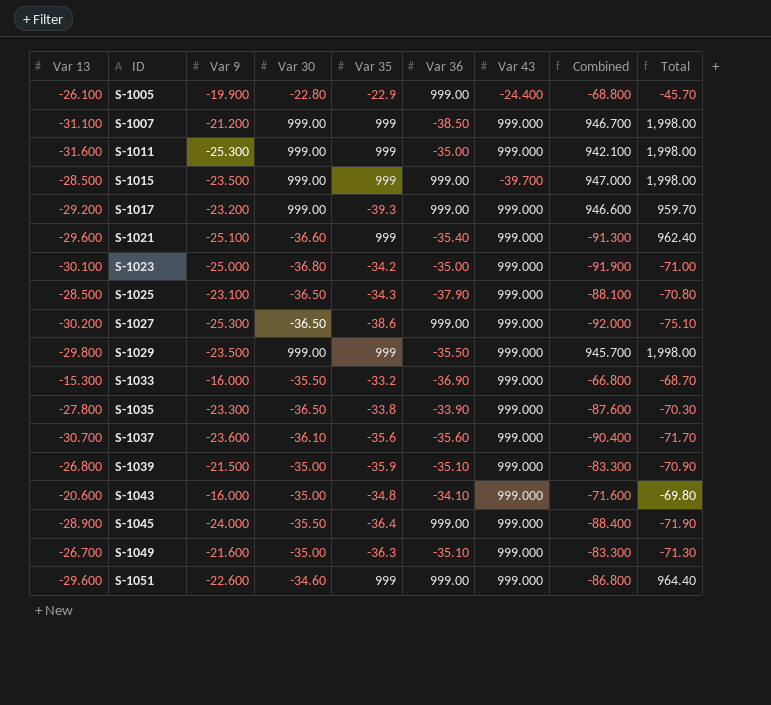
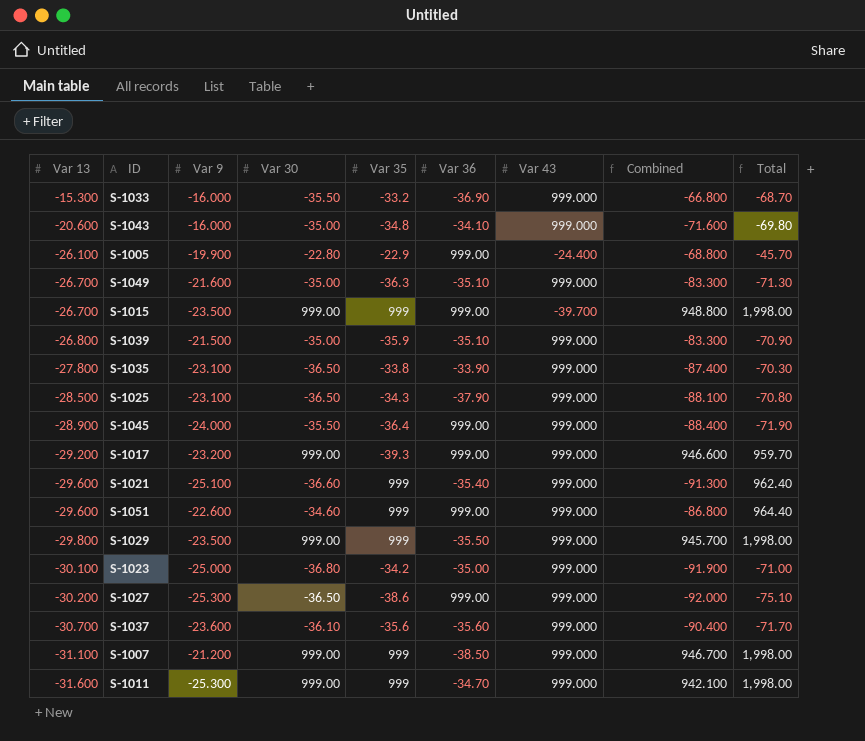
row order: ID ascending -> Var 13 descending
S-1015 | Var 13: -28.500 -> -26.700
S-1015 | Combined: 947.000 -> 948.800
S-1035 | Var 9: -23.300 -> -23.100
S-1035 | Combined: -87.600 -> -87.400
S-1011 | Var 36: -35.00 -> -34.70

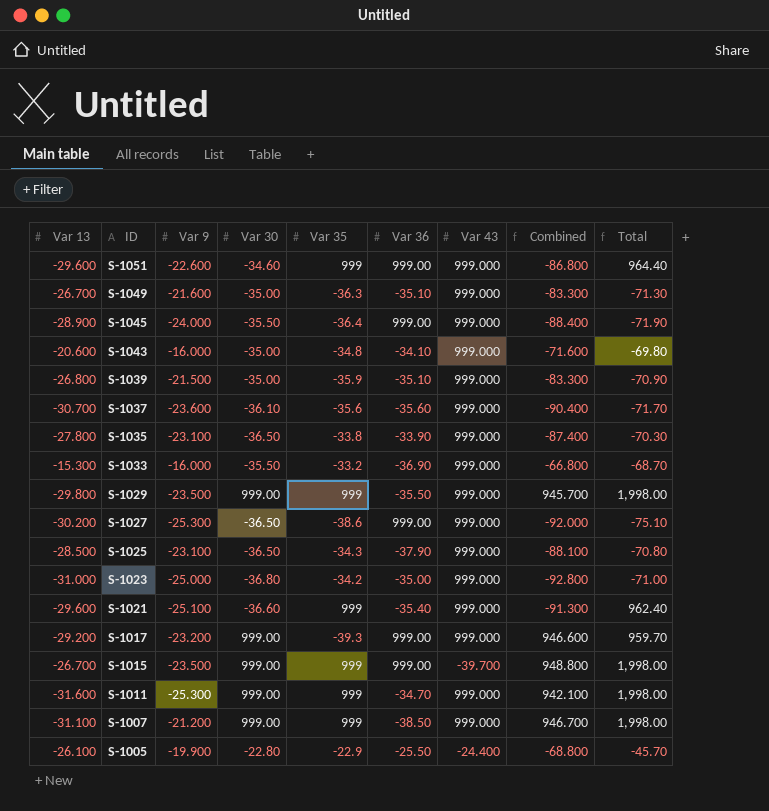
row order: Var 13 descending -> ID descending
S-1023 | Var 13: -30.100 -> -31.000
S-1023 | Combined: -91.900 -> -92.800
S-1005 | Var 36: 999.00 -> -25.50

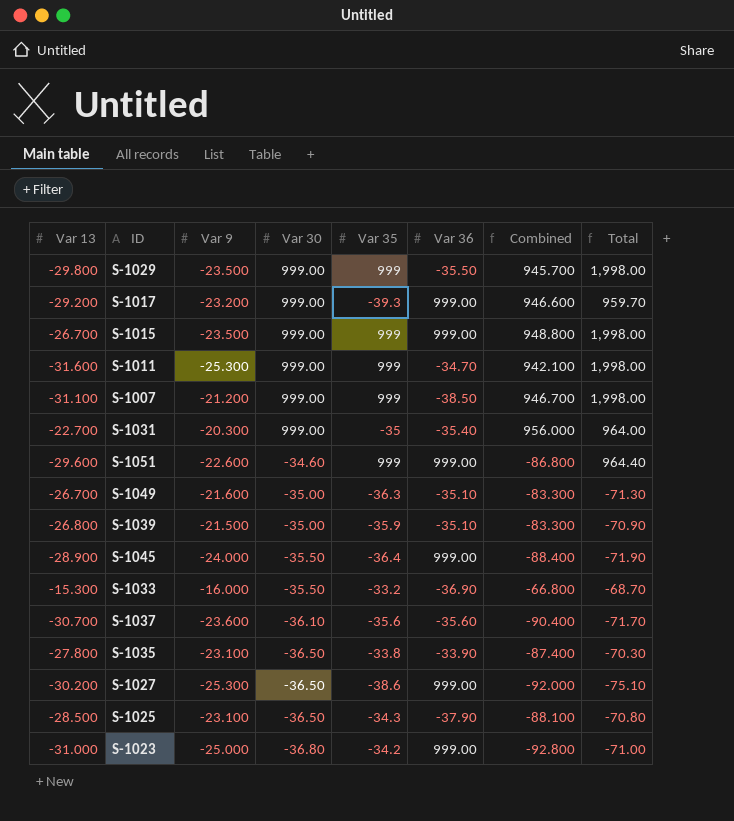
row order: ID descending -> Var 30 descending
column Var 43 | position: 7 -> none
row S-1043: -20.600 | -16.000 | -35.00 | -34.8 | -34.10 | 999.000 | -71.600 | -69.80 -> none
row S-1021: -29.600 | -25.100 | -36.60 | 999 | -35.40 | 999.000 | -91.300 | 962.40 -> none
row S-1005: -26.100 | -19.900 | -22.80 | -22.9 | -25.50 | -24.400 | -68.800 | -45.70 -> none
row S-1031: none -> -22.700 | -20.300 | 999.00 | -35 | -35.40 | 956.000 | 964.00
S-1023 | Var 36: -35.00 -> 999.00

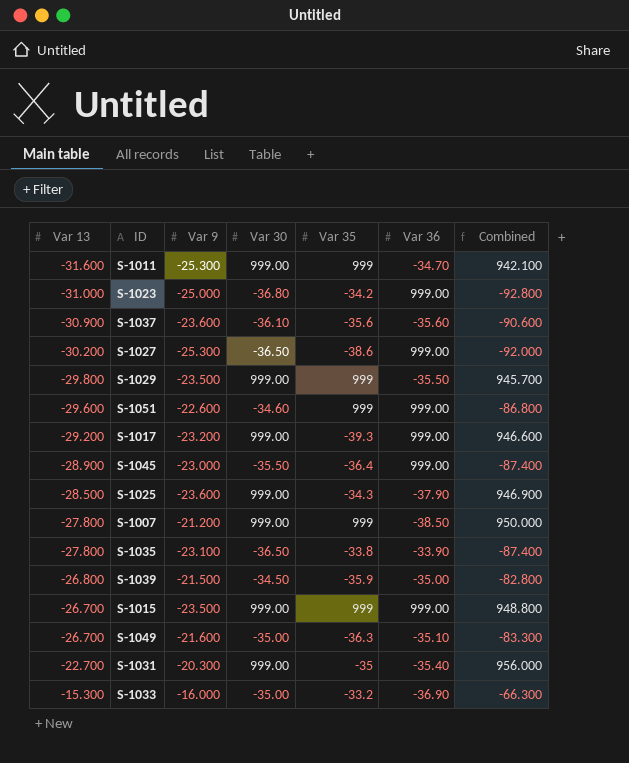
row order: Var 30 descending -> Var 13 ascending
column Total | formula: [Var 30] + [Var 35] -> none
S-1037 | Var 13: -30.700 -> -30.900
S-1037 | Combined: -90.400 -> -90.600
S-1045 | Var 9: -24.000 -> -23.000
S-1045 | Combined: -88.400 -> -87.400
S-1025 | Var 9: -23.100 -> -23.600
S-1025 | Var 30: -36.50 -> 999.00
S-1025 | Combined: -88.100 -> 946.900
S-1007 | Var 13: -31.100 -> -27.800
S-1007 | Combined: 946.700 -> 950.000
S-1039 | Var 30: -35.00 -> -34.50
S-1039 | Var 36: -35.10 -> -35.00
S-1039 | Combined: -83.300 -> -82.800
S-1033 | Var 30: -35.50 -> -35.00
S-1033 | Combined: -66.800 -> -66.300

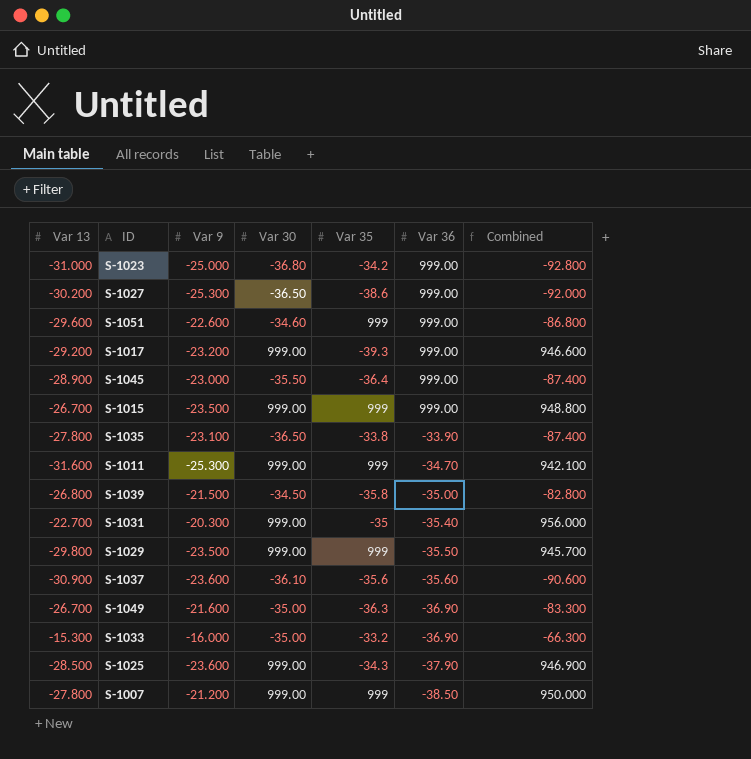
row order: Var 13 ascending -> Var 36 descending
S-1039 | Var 35: -35.9 -> -35.8
S-1049 | Var 36: -35.10 -> -36.90

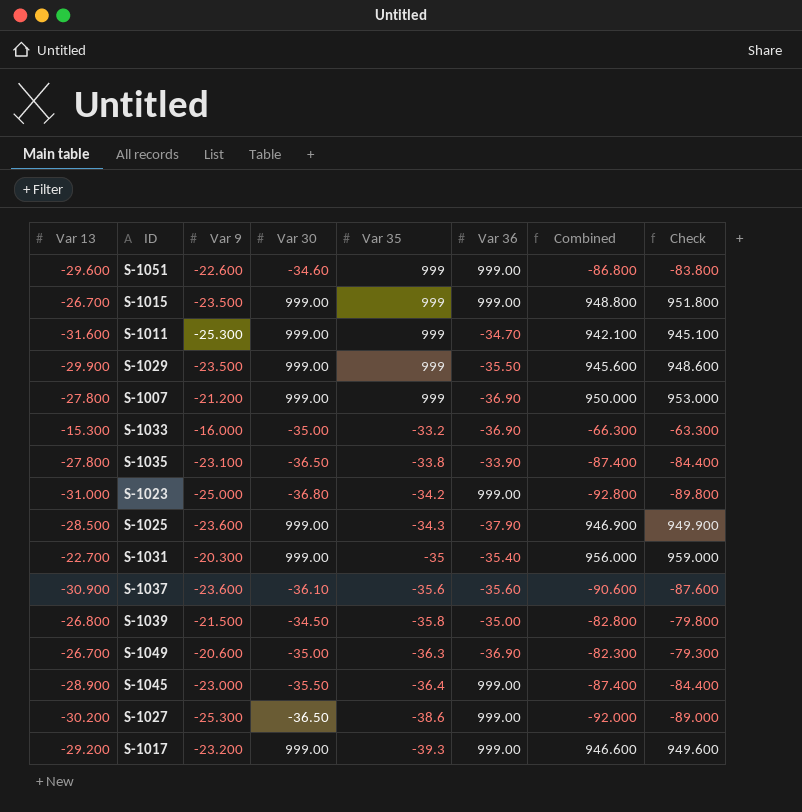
row order: Var 36 descending -> Var 35 descending
column Check | formula: none -> [Combined] + 3
S-1029 | Var 13: -29.800 -> -29.900
S-1029 | Combined: 945.700 -> 945.600
S-1007 | Var 36: -38.50 -> -36.90
S-1049 | Var 9: -21.600 -> -20.600
S-1049 | Combined: -83.300 -> -82.300

